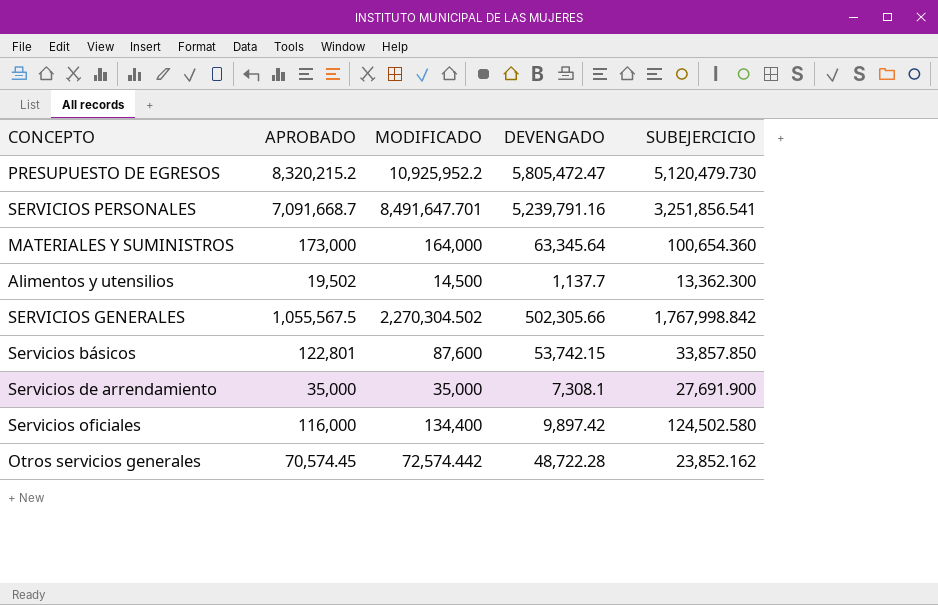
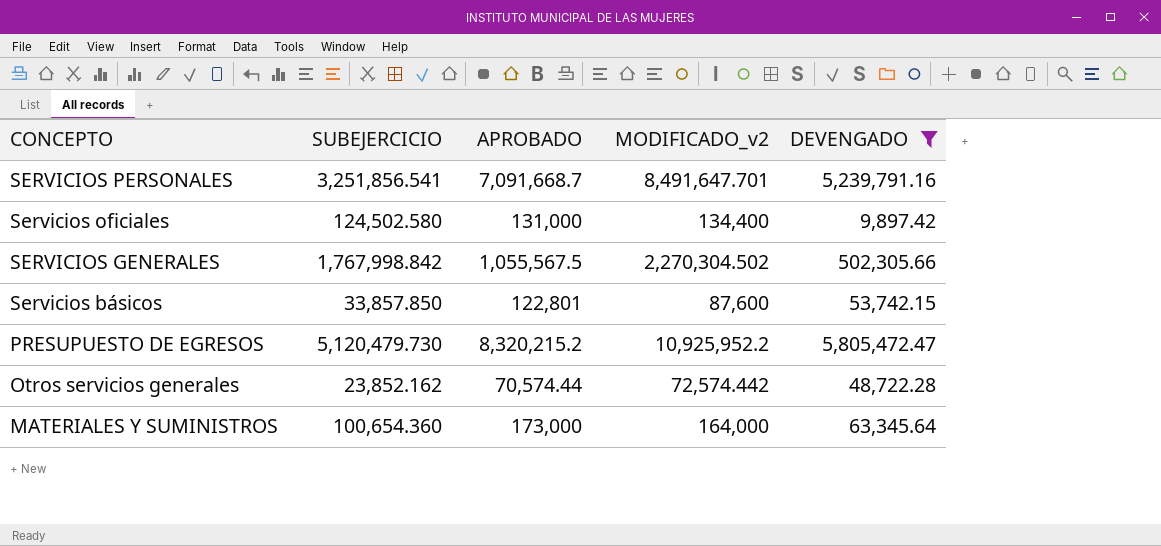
filter: none -> DEVENGADO >= 9,897.42
row order: none -> CONCEPTO descending
column SUBEJERCICIO | position: 5 -> 2
column name: MODIFICADO -> MODIFICADO_v2
Servicios oficiales | APROBADO: 116,000 -> 131,000
Otros servicios generales | APROBADO: 70,574.45 -> 70,574.44

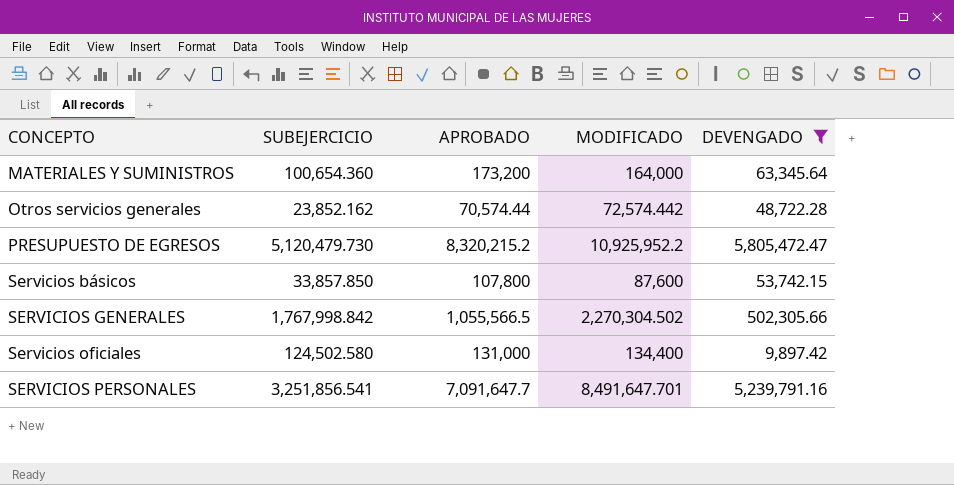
row order: CONCEPTO descending -> CONCEPTO ascending
column name: MODIFICADO_v2 -> MODIFICADO
MATERIALES Y SUMINISTROS | APROBADO: 173,000 -> 173,200
Servicios básicos | APROBADO: 122,801 -> 107,800
SERVICIOS GENERALES | APROBADO: 1,055,567.5 -> 1,055,566.5
SERVICIOS PERSONALES | APROBADO: 7,091,668.7 -> 7,091,647.7

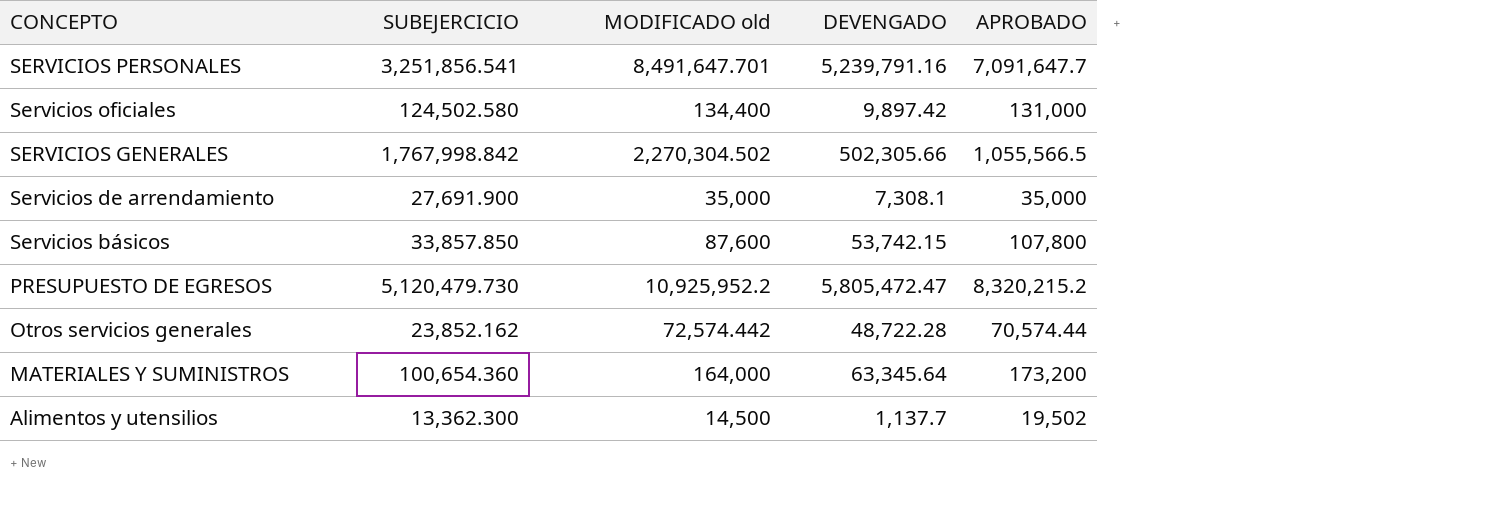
filter: DEVENGADO >= 9,897.42 -> none
row order: CONCEPTO ascending -> CONCEPTO descending
column name: MODIFICADO -> MODIFICADO old
column APROBADO | position: 3 -> 5

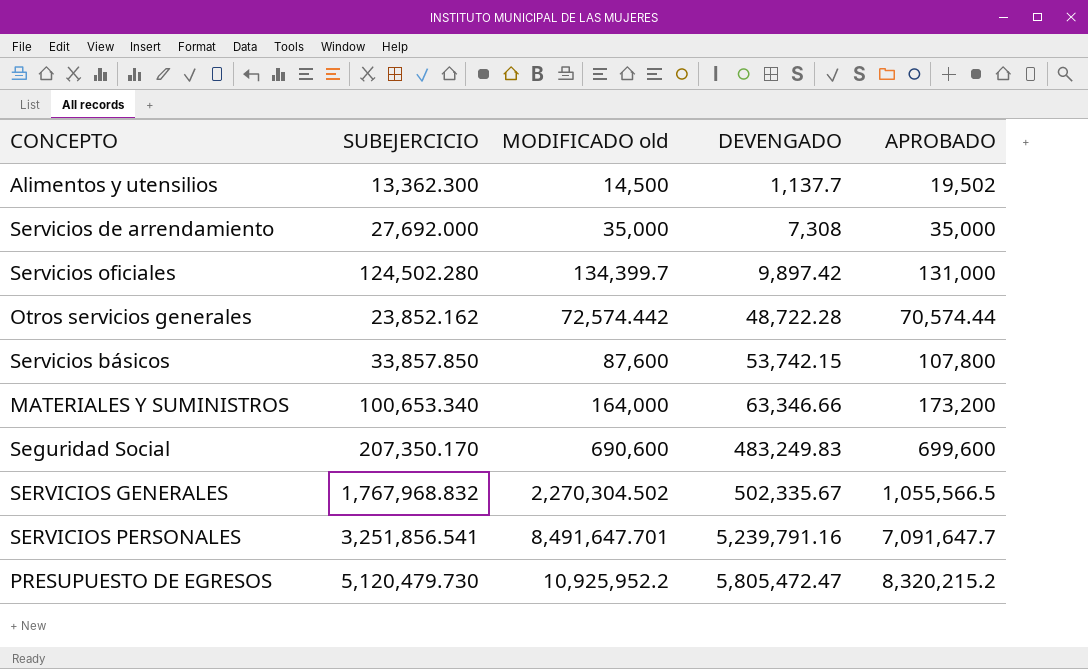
row order: CONCEPTO descending -> DEVENGADO ascending
Servicios de arrendamiento | SUBEJERCICIO: 27,691.900 -> 27,692.000
Servicios de arrendamiento | DEVENGADO: 7,308.1 -> 7,308
Servicios oficiales | SUBEJERCICIO: 124,502.580 -> 124,502.280
Servicios oficiales | MODIFICADO old: 134,400 -> 134,399.7
MATERIALES Y SUMINISTROS | SUBEJERCICIO: 100,654.360 -> 100,653.340
MATERIALES Y SUMINISTROS | DEVENGADO: 63,345.64 -> 63,346.66
row Seguridad Social: none -> 207,350.170 | 690,600 | 483,249.83 | 699,600
SERVICIOS GENERALES | SUBEJERCICIO: 1,767,998.842 -> 1,767,968.832
SERVICIOS GENERALES | DEVENGADO: 502,305.66 -> 502,335.67

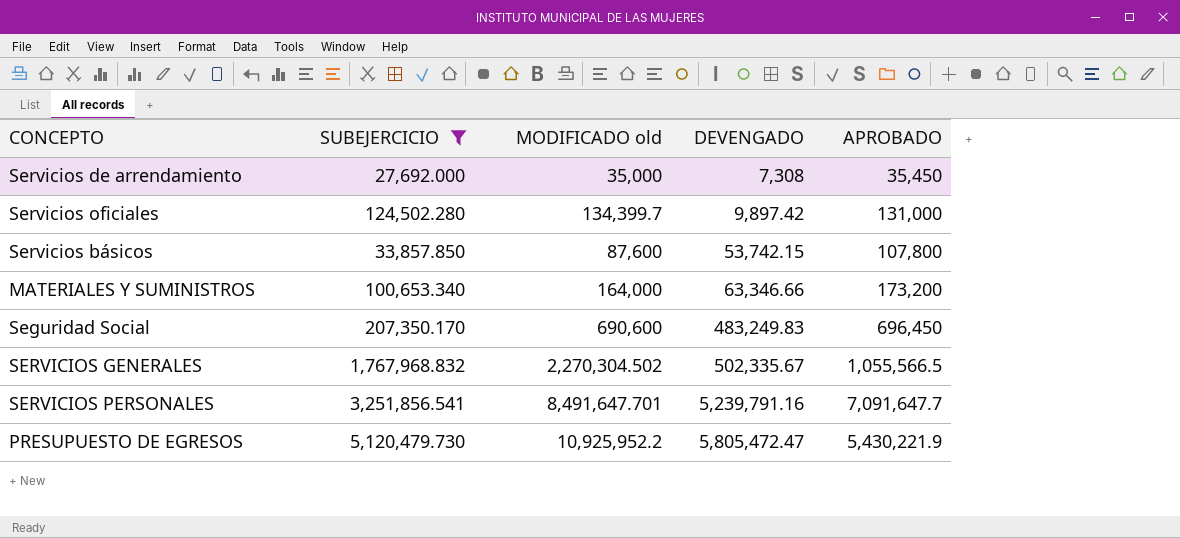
filter: none -> SUBEJERCICIO >= 27,692.000
Servicios de arrendamiento | APROBADO: 35,000 -> 35,450
Seguridad Social | APROBADO: 699,600 -> 696,450
PRESUPUESTO DE EGRESOS | APROBADO: 8,320,215.2 -> 5,430,221.9

